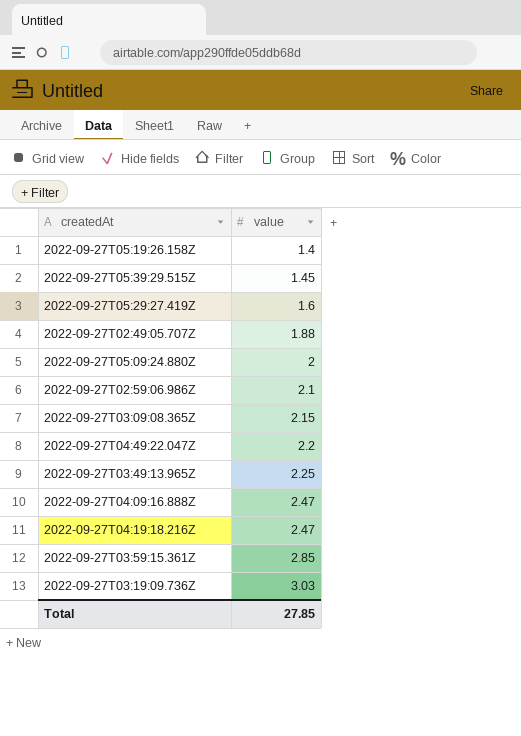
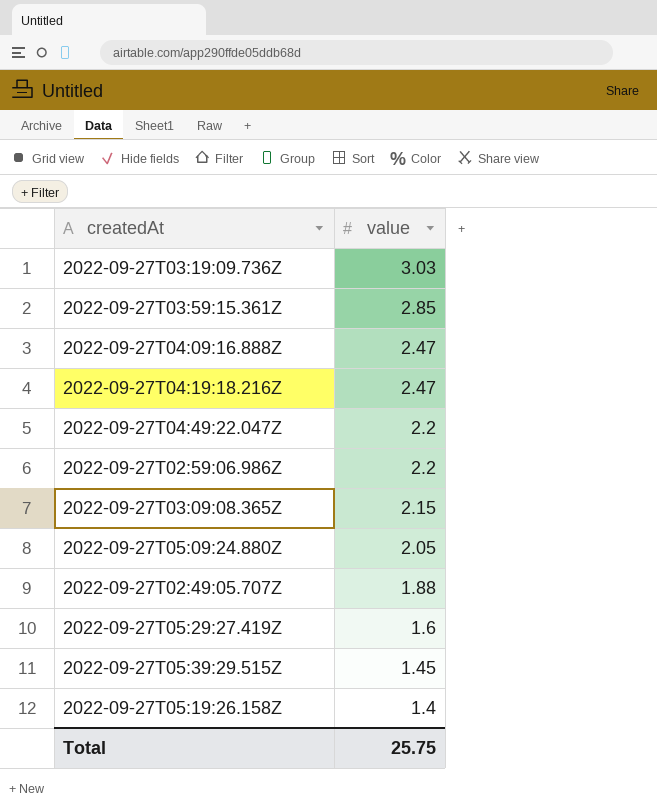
row order: value ascending -> value descending
row 2022-09-27T03:49:13.965Z: 2.25 -> none
2022-09-27T02:59:06.986Z | value: 2.1 -> 2.2
2022-09-27T05:09:24.880Z | value: 2 -> 2.05
Total | value: 27.85 -> 25.75

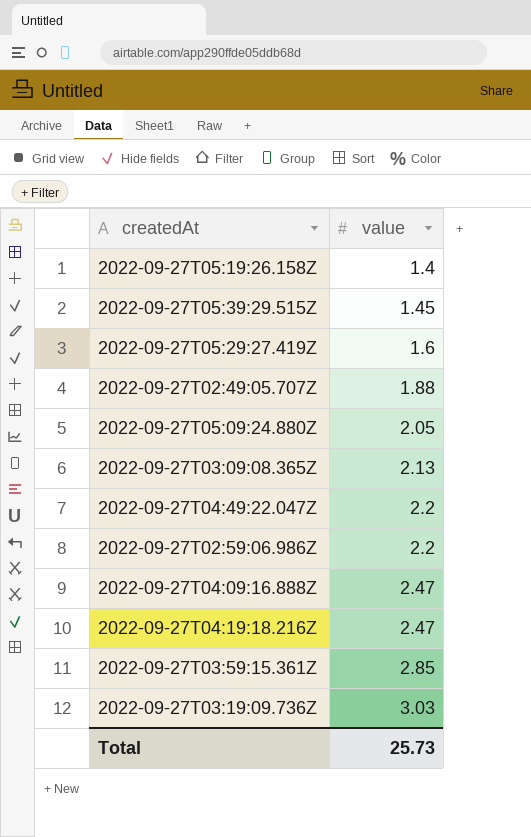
row order: value descending -> value ascending
2022-09-27T03:09:08.365Z | value: 2.15 -> 2.13
Total | value: 25.75 -> 25.73

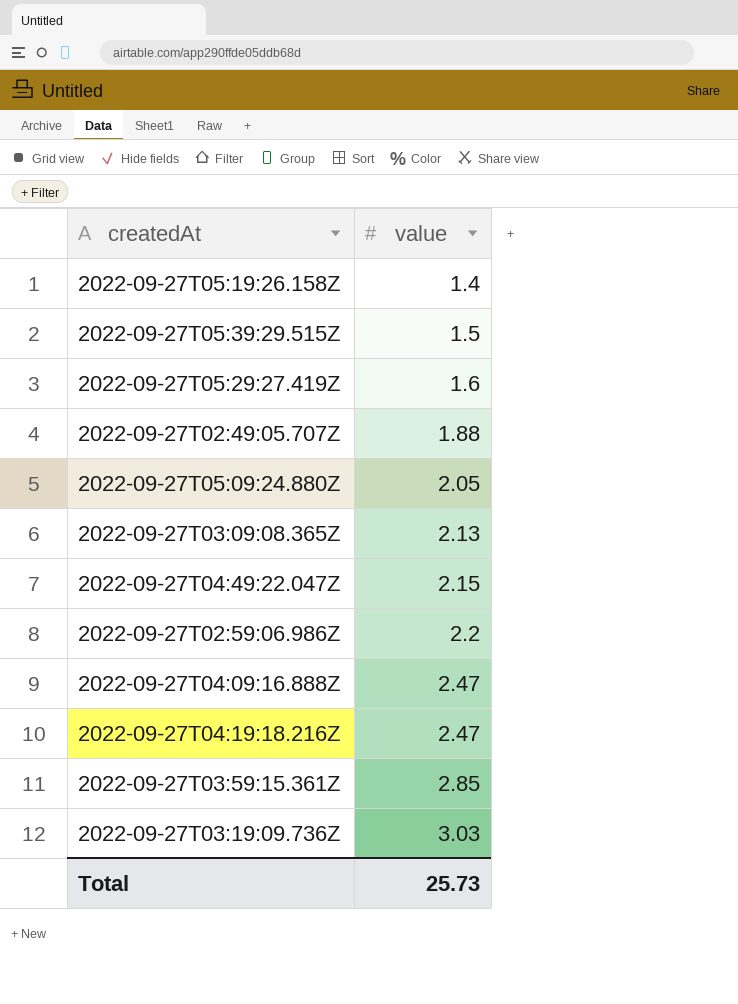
2022-09-27T05:39:29.515Z | value: 1.45 -> 1.5
2022-09-27T04:49:22.047Z | value: 2.2 -> 2.15

